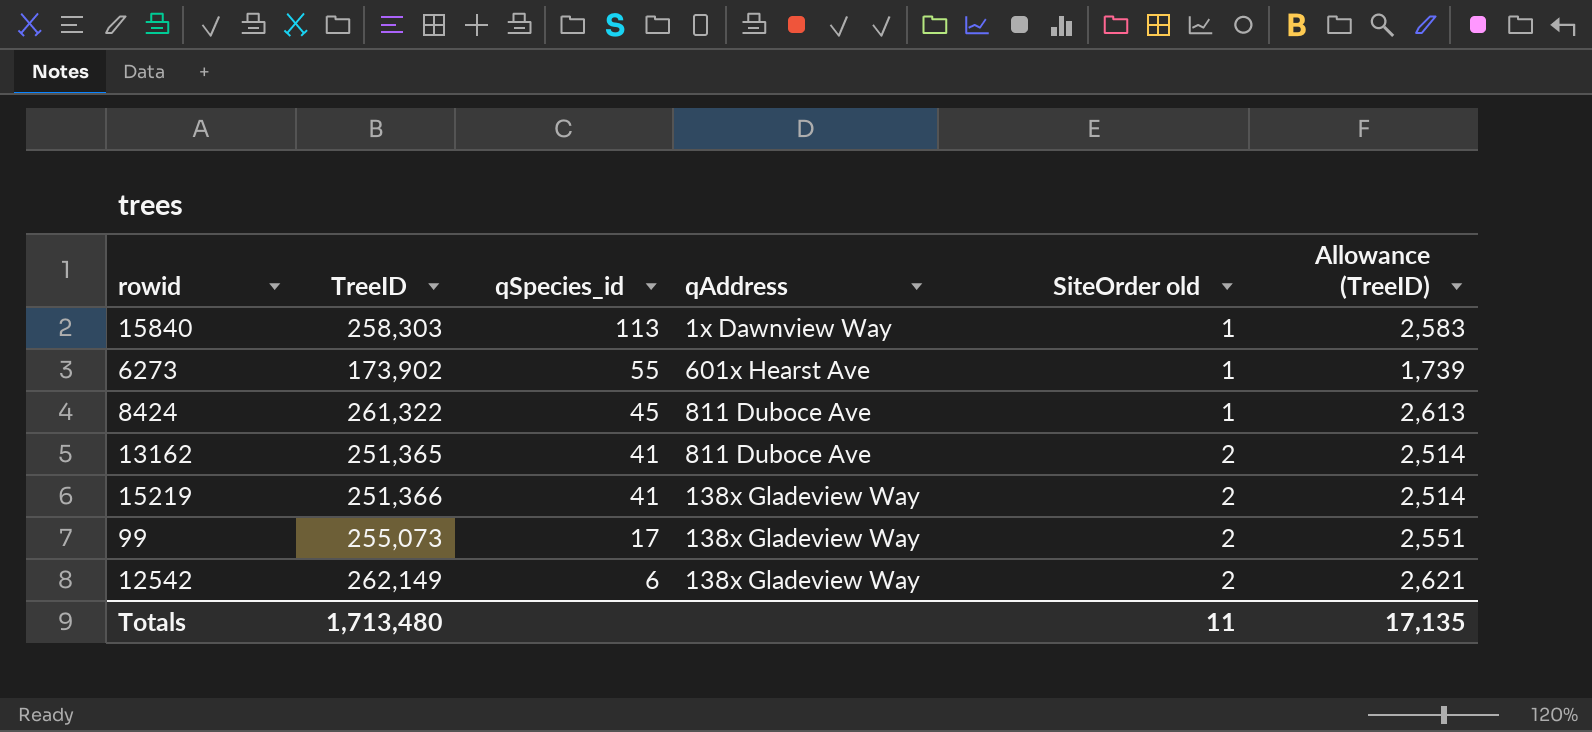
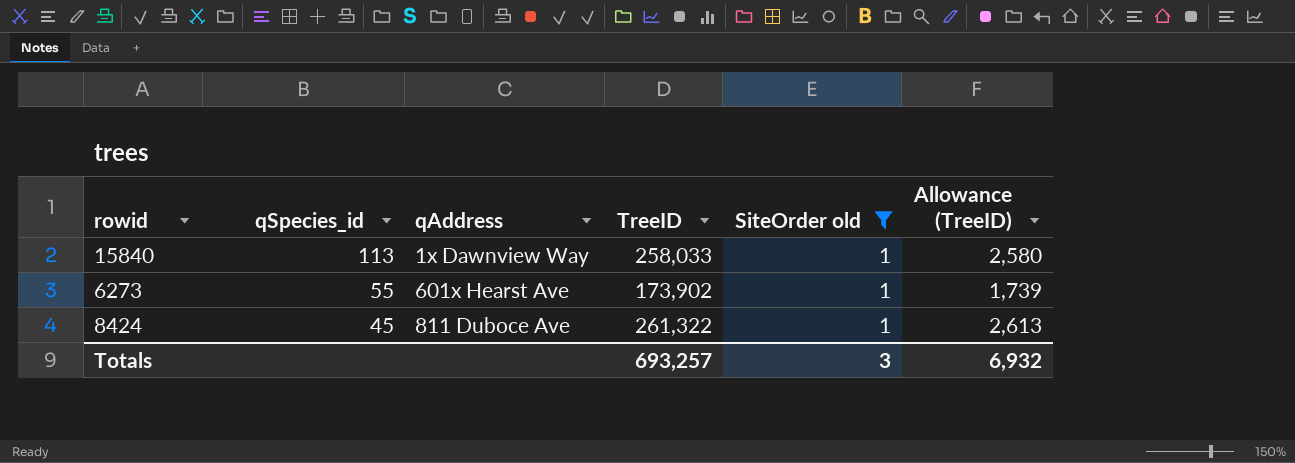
filter: none -> SiteOrder old = 1
column TreeID | position: 2 -> 4
15840 | TreeID: 258,303 -> 258,033
15840 | Allowance (TreeID): 2,583 -> 2,580
Totals | TreeID: 1,713,480 -> 693,257
Totals | SiteOrder old: 11 -> 3
Totals | Allowance (TreeID): 17,135 -> 6,932

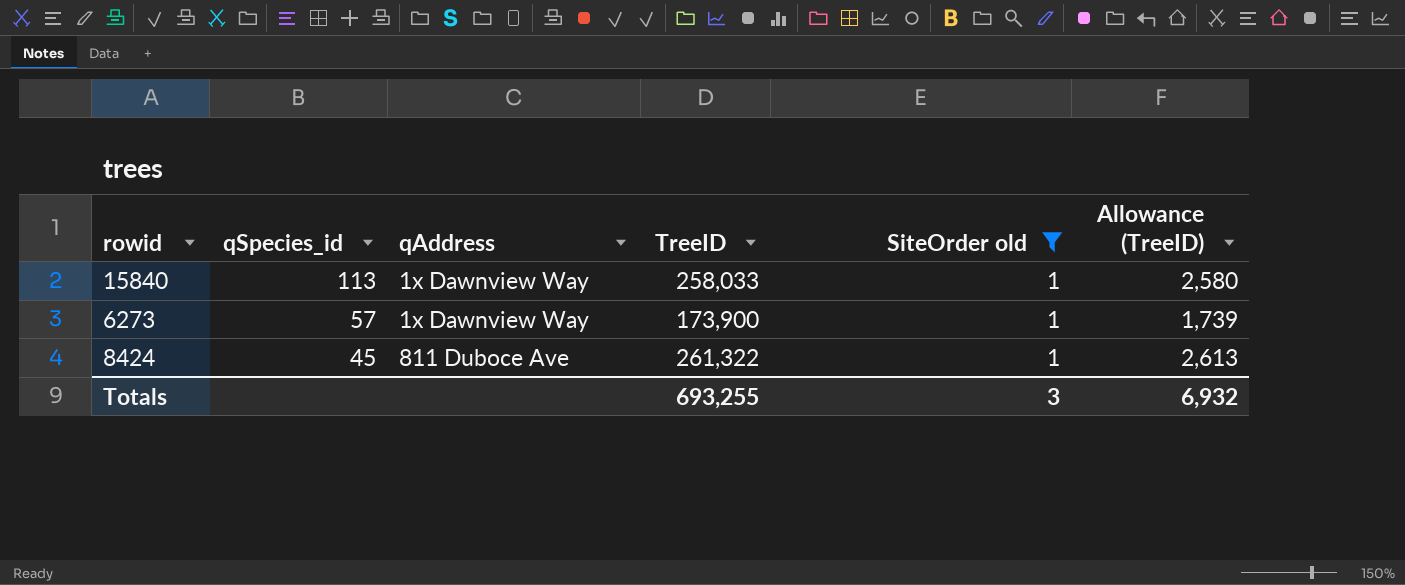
6273 | qSpecies_id: 55 -> 57
6273 | qAddress: 601x Hearst Ave -> 1x Dawnview Way
6273 | TreeID: 173,902 -> 173,900
Totals | TreeID: 693,257 -> 693,255

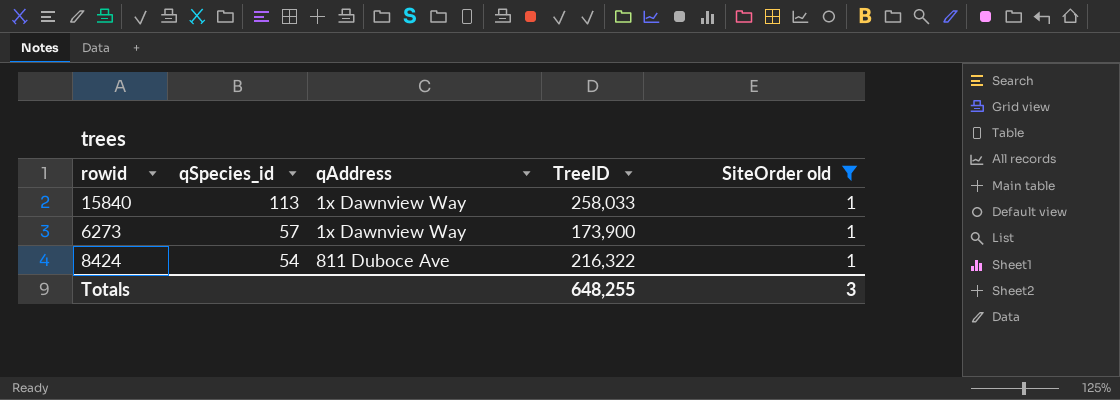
column Allowance (TreeID) | formula: [TreeID] * 0.01 -> none
8424 | qSpecies_id: 45 -> 54
8424 | TreeID: 261,322 -> 216,322
Totals | TreeID: 693,255 -> 648,255

